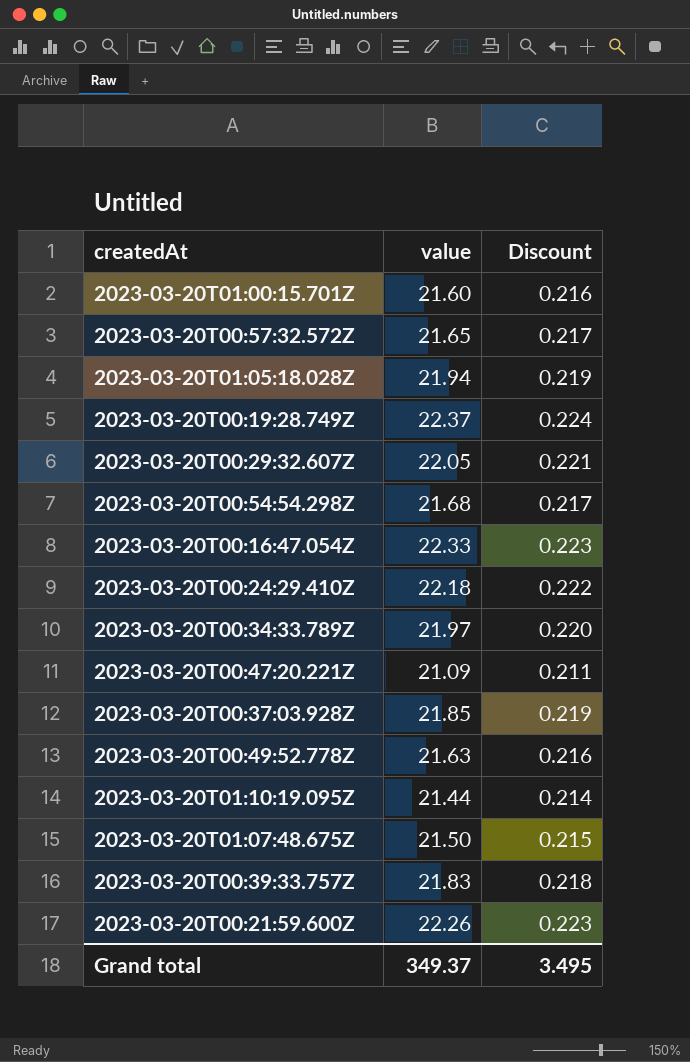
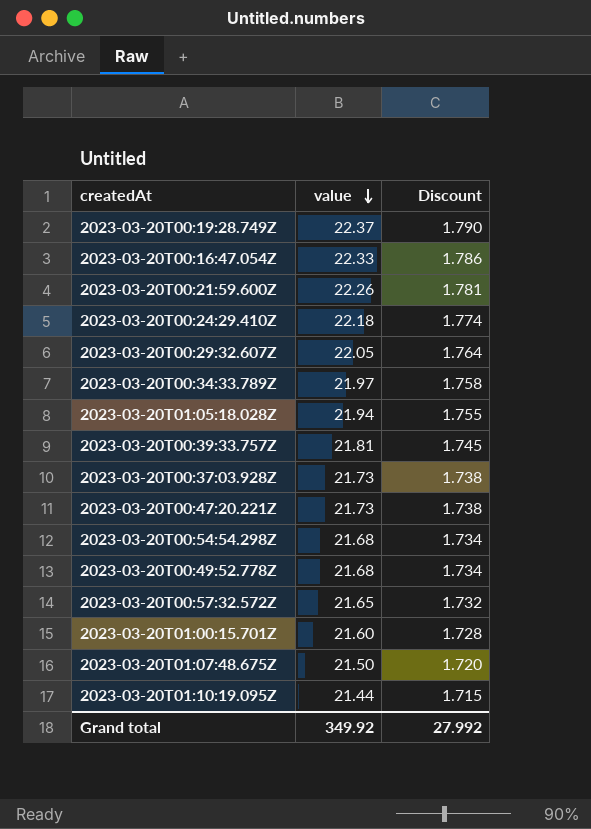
row order: none -> value descending
column Discount | formula: [value] * 0.01 -> [value] * 0.08
2023-03-20T00:39:33.757Z | value: 21.83 -> 21.81
2023-03-20T00:37:03.928Z | value: 21.85 -> 21.73
2023-03-20T00:47:20.221Z | value: 21.09 -> 21.73
2023-03-20T00:49:52.778Z | value: 21.63 -> 21.68
Grand total | value: 349.37 -> 349.92
Grand total | Discount: 3.495 -> 27.992

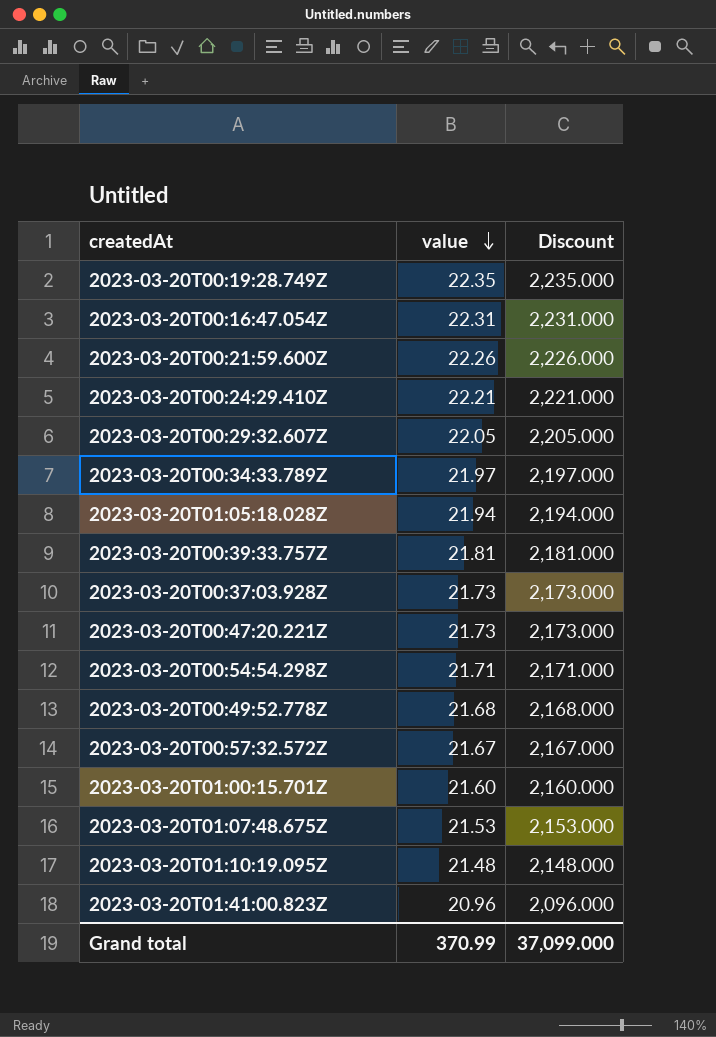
column Discount | formula: [value] * 0.08 -> [value] * 100
2023-03-20T00:19:28.749Z | value: 22.37 -> 22.35
2023-03-20T00:16:47.054Z | value: 22.33 -> 22.31
2023-03-20T00:24:29.410Z | value: 22.18 -> 22.21
2023-03-20T00:54:54.298Z | value: 21.68 -> 21.71
2023-03-20T00:57:32.572Z | value: 21.65 -> 21.67
2023-03-20T01:07:48.675Z | value: 21.50 -> 21.53
2023-03-20T01:10:19.095Z | value: 21.44 -> 21.48
row 2023-03-20T01:41:00.823Z: none -> 20.96 | 2,096.000
Grand total | value: 349.92 -> 370.99
Grand total | Discount: 27.992 -> 37,099.000

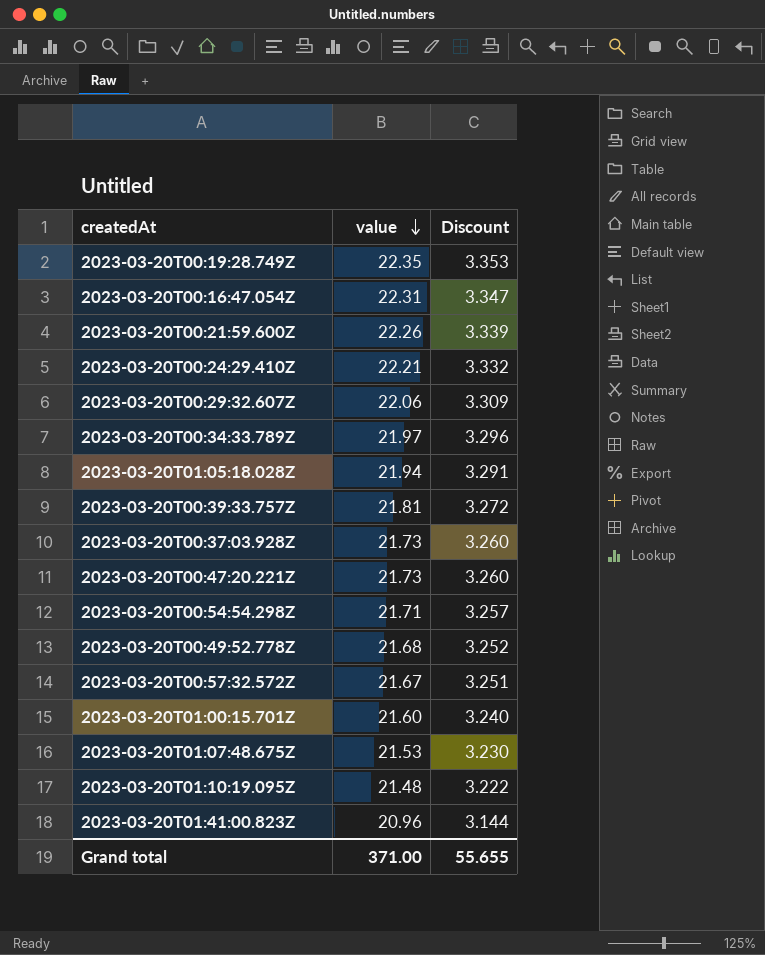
column Discount | formula: [value] * 100 -> [value] * 0.15
2023-03-20T00:29:32.607Z | value: 22.05 -> 22.06
Grand total | value: 370.99 -> 371.00
Grand total | Discount: 37,099.000 -> 55.655

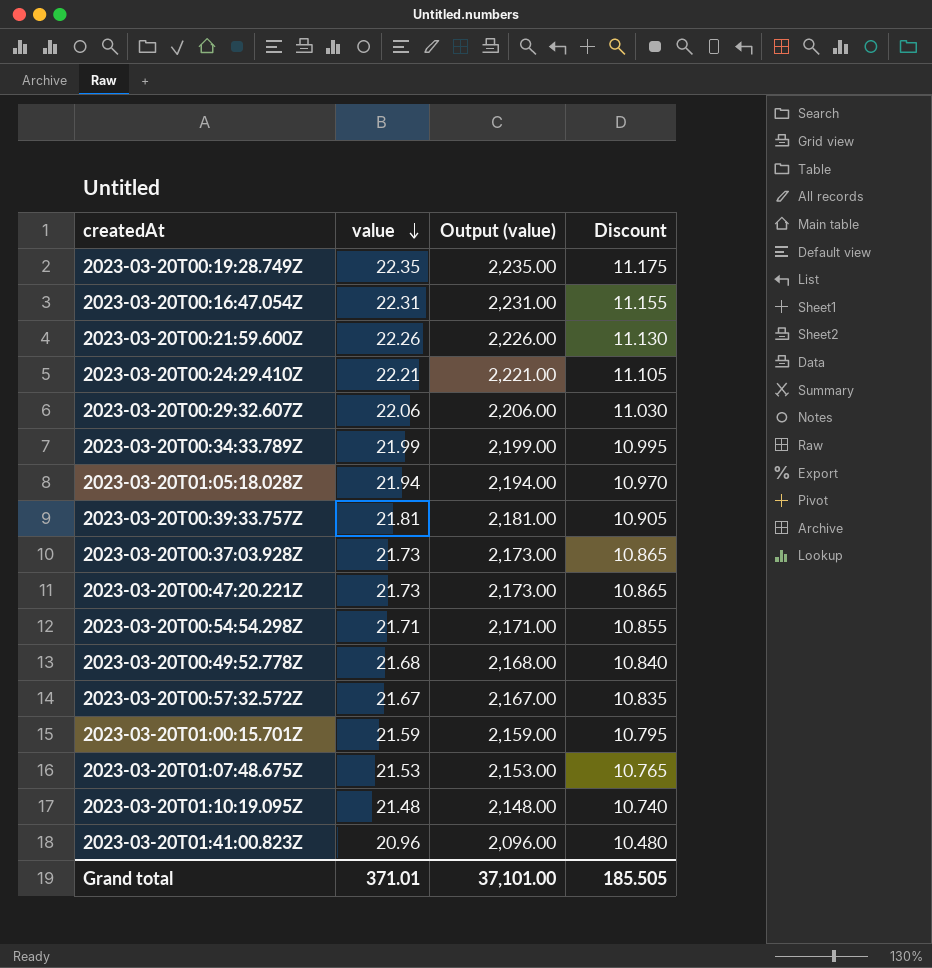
column Output (value) | formula: none -> [value] * 100
column Discount | formula: [value] * 0.15 -> [value] * 0.5
2023-03-20T00:34:33.789Z | value: 21.97 -> 21.99
2023-03-20T01:00:15.701Z | value: 21.60 -> 21.59
Grand total | value: 371.00 -> 371.01
Grand total | Discount: 55.655 -> 185.505

